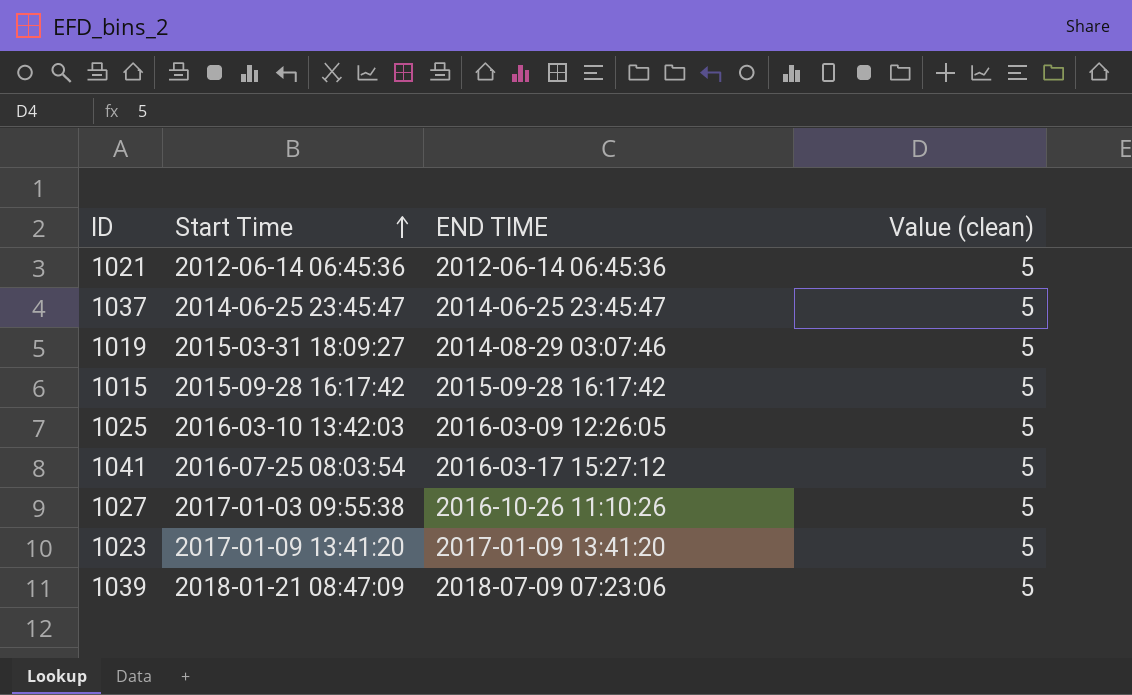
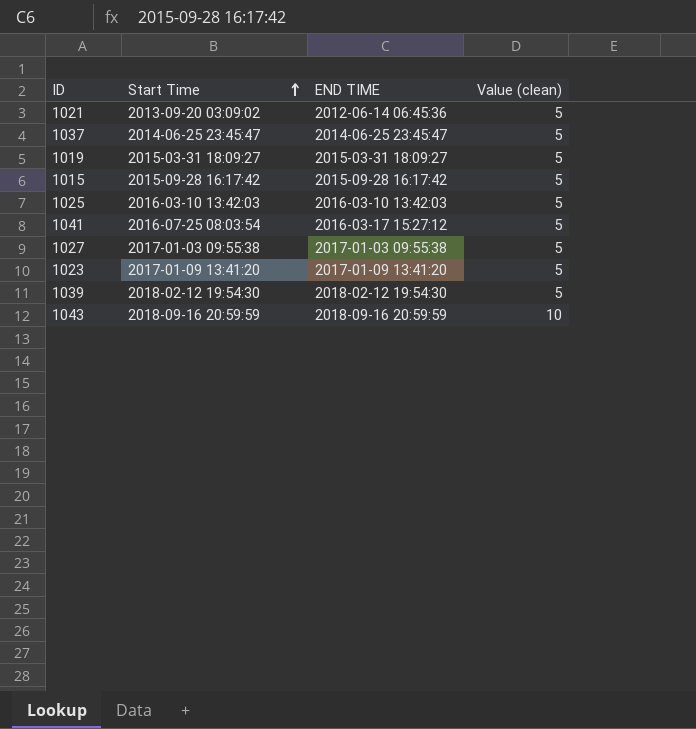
1021 | Start Time: 2012-06-14 06:45:36 -> 2013-09-20 03:09:02
1019 | END TIME: 2014-08-29 03:07:46 -> 2015-03-31 18:09:27
1025 | END TIME: 2016-03-09 12:26:05 -> 2016-03-10 13:42:03
1027 | END TIME: 2016-10-26 11:10:26 -> 2017-01-03 09:55:38
1039 | Start Time: 2018-01-21 08:47:09 -> 2018-02-12 19:54:30
1039 | END TIME: 2018-07-09 07:23:06 -> 2018-02-12 19:54:30
row 1043: none -> 2018-09-16 20:59:59 | 2018-09-16 20:59:59 | 10

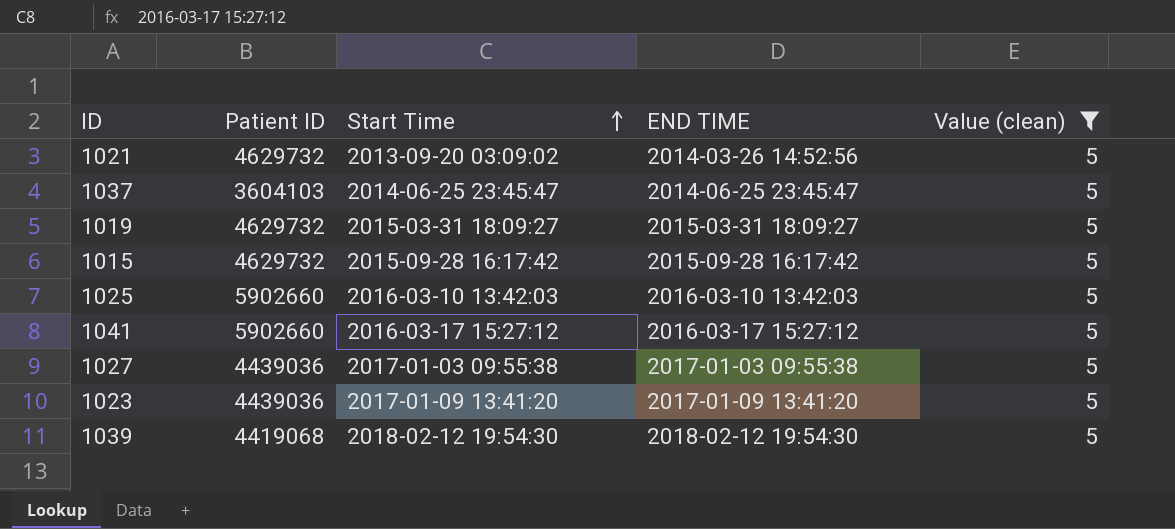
filter: none -> Value (clean) = 5
column Patient ID | position: none -> 2
1021 | END TIME: 2012-06-14 06:45:36 -> 2014-03-26 14:52:56
1041 | Start Time: 2016-07-25 08:03:54 -> 2016-03-17 15:27:12

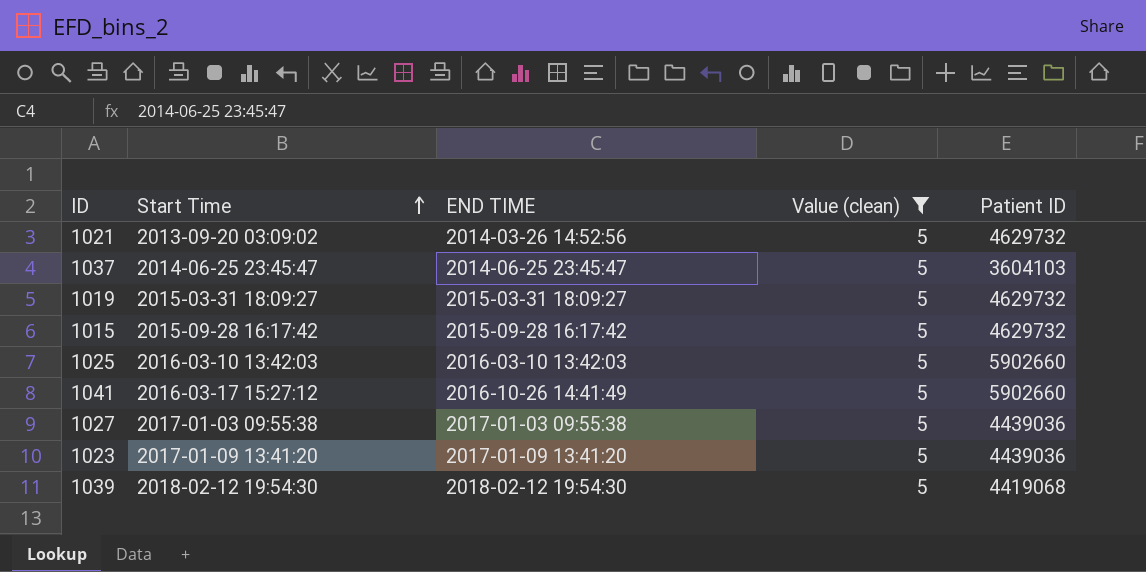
column Patient ID | position: 2 -> 5
1041 | END TIME: 2016-03-17 15:27:12 -> 2016-10-26 14:41:49

